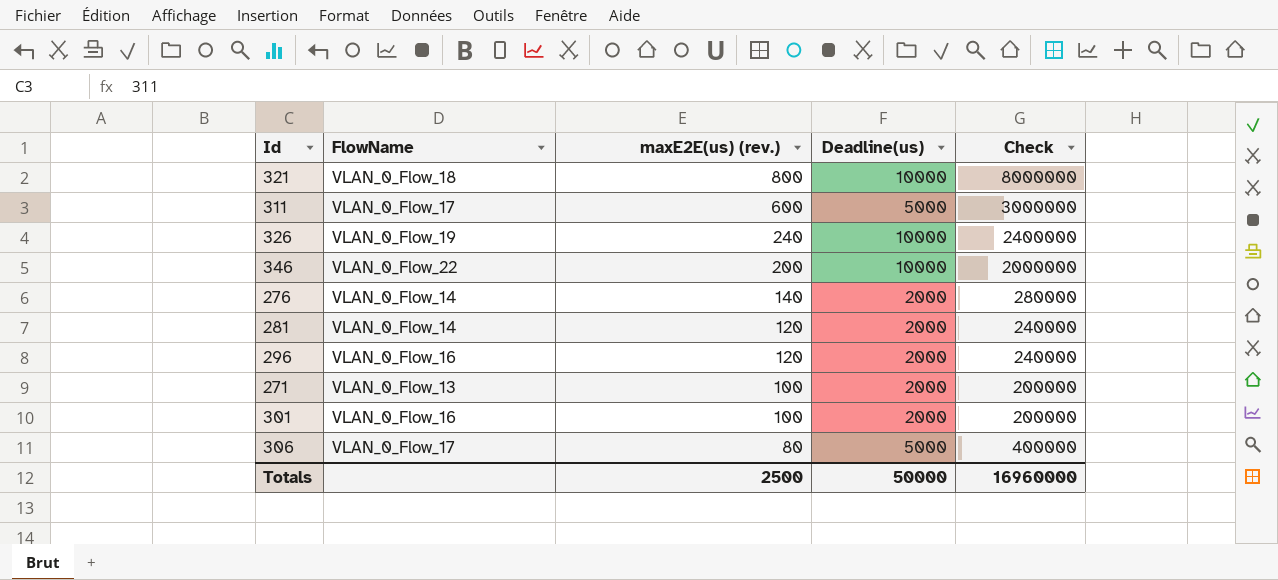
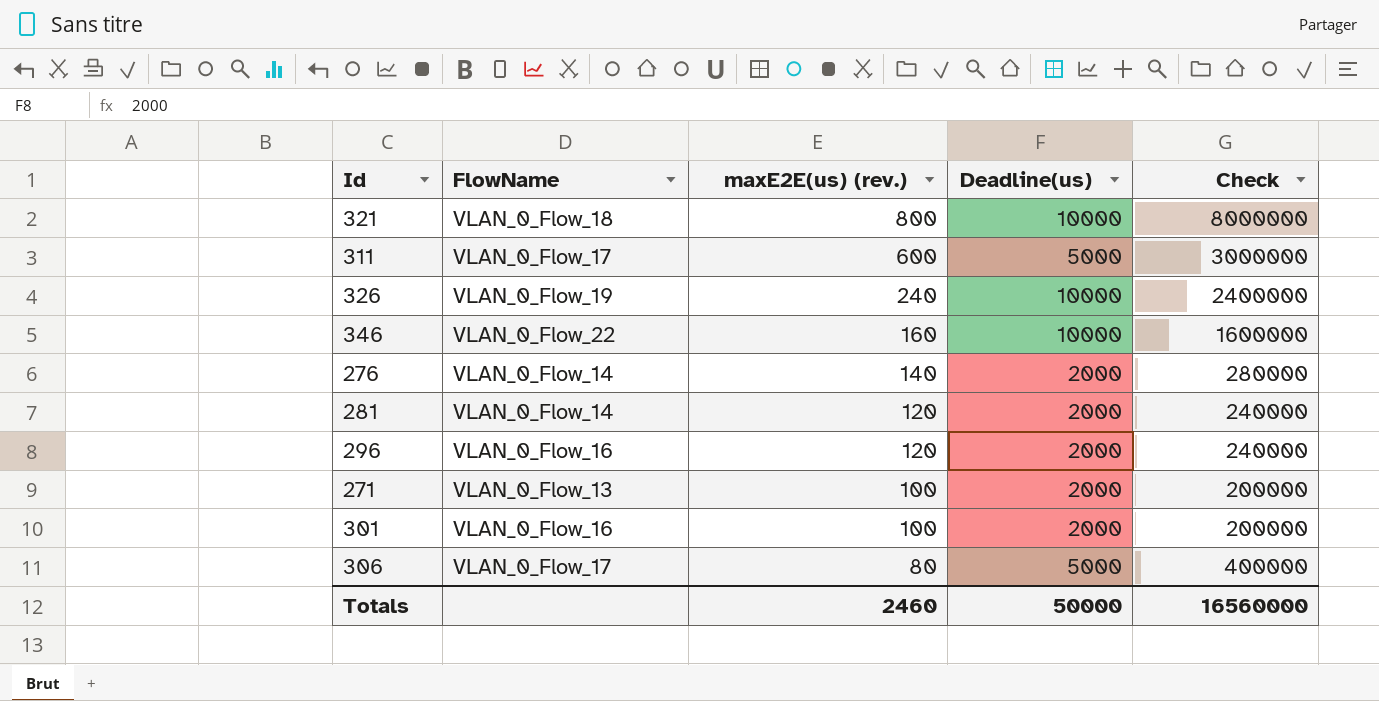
346 | maxE2E(us) (rev.): 200 -> 160
346 | Check: 2000000 -> 1600000
Totals | maxE2E(us) (rev.): 2500 -> 2460
Totals | Check: 16960000 -> 16560000

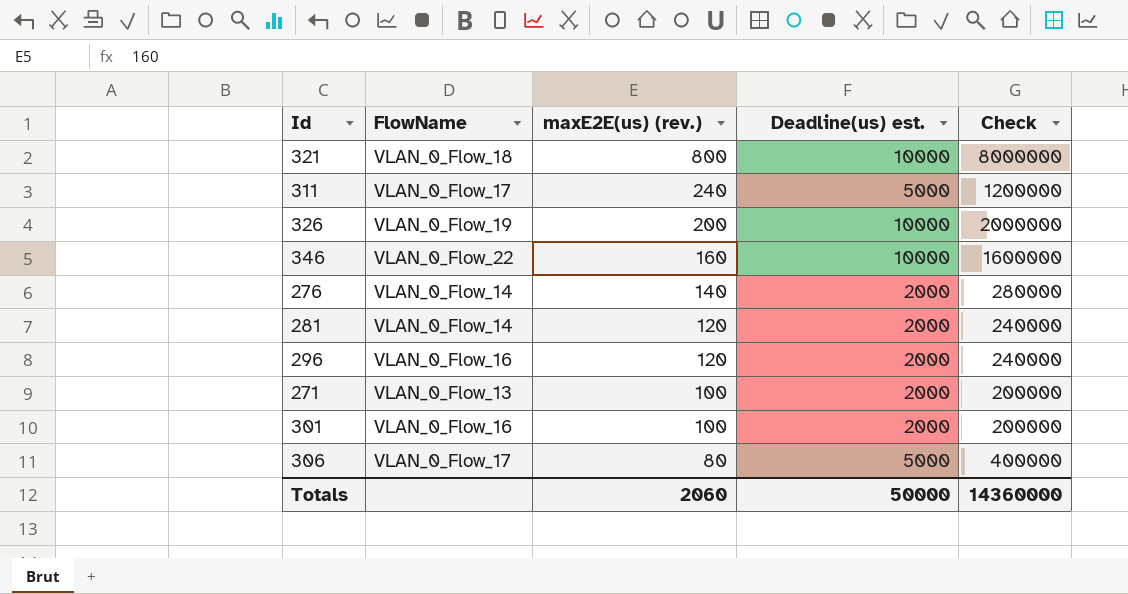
column name: Deadline(us) -> Deadline(us) est.
311 | maxE2E(us) (rev.): 600 -> 240
311 | Check: 3000000 -> 1200000
326 | maxE2E(us) (rev.): 240 -> 200
326 | Check: 2400000 -> 2000000
Totals | maxE2E(us) (rev.): 2460 -> 2060
Totals | Check: 16560000 -> 14360000

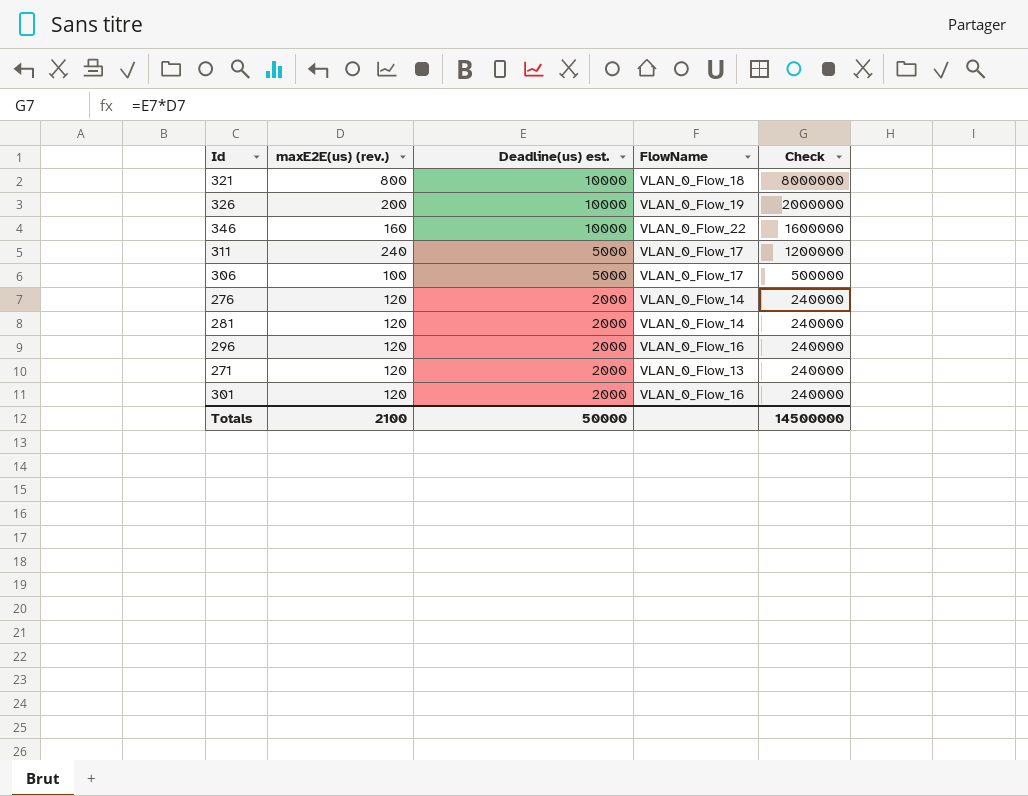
row order: maxE2E(us) (rev.) descending -> Deadline(us) est. descending
column FlowName | position: 2 -> 4
306 | maxE2E(us) (rev.): 80 -> 100
306 | Check: 400000 -> 500000
276 | maxE2E(us) (rev.): 140 -> 120
276 | Check: 280000 -> 240000
271 | maxE2E(us) (rev.): 100 -> 120
271 | Check: 200000 -> 240000
301 | maxE2E(us) (rev.): 100 -> 120
301 | Check: 200000 -> 240000
Totals | maxE2E(us) (rev.): 2060 -> 2100
Totals | Check: 14360000 -> 14500000

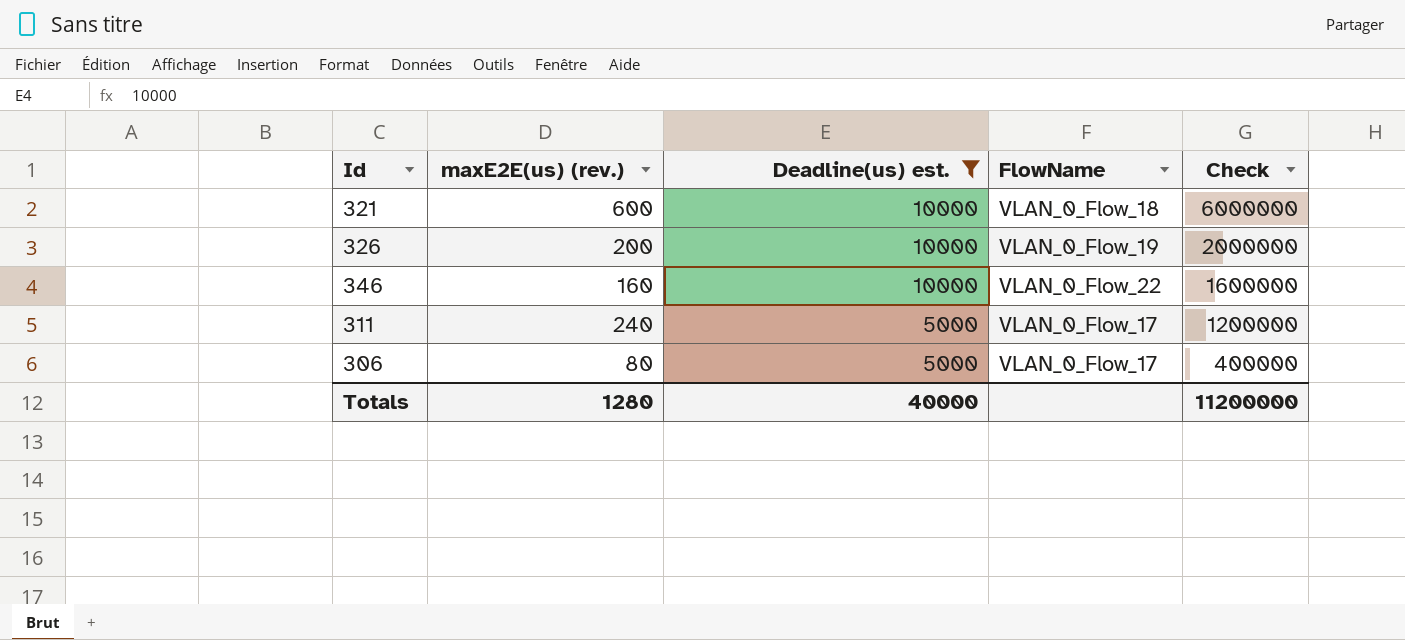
filter: none -> Deadline(us) est. != 2000
321 | maxE2E(us) (rev.): 800 -> 600
321 | Check: 8000000 -> 6000000
306 | maxE2E(us) (rev.): 100 -> 80
306 | Check: 500000 -> 400000
Totals | maxE2E(us) (rev.): 2100 -> 1280
Totals | Deadline(us) est.: 50000 -> 40000
Totals | Check: 14500000 -> 11200000

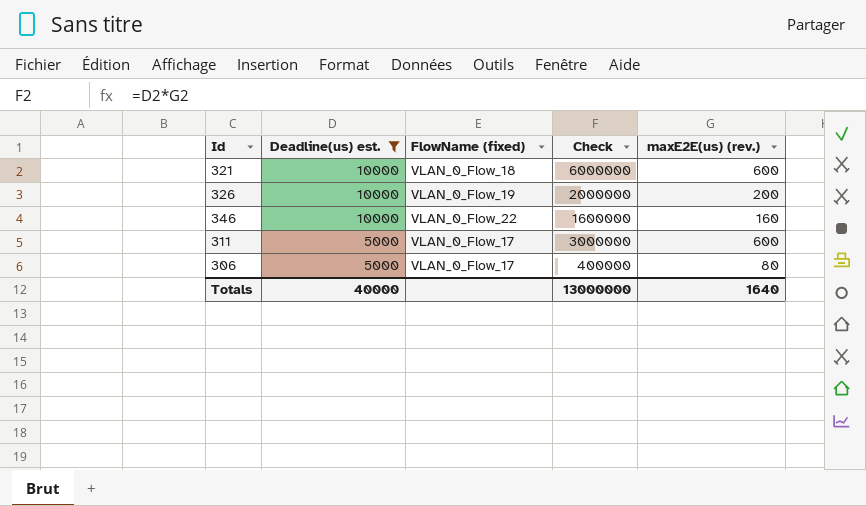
column name: FlowName -> FlowName (fixed)
column maxE2E(us) (rev.) | position: 2 -> 5
311 | Check: 1200000 -> 3000000
311 | maxE2E(us) (rev.): 240 -> 600
Totals | Check: 11200000 -> 13000000
Totals | maxE2E(us) (rev.): 1280 -> 1640

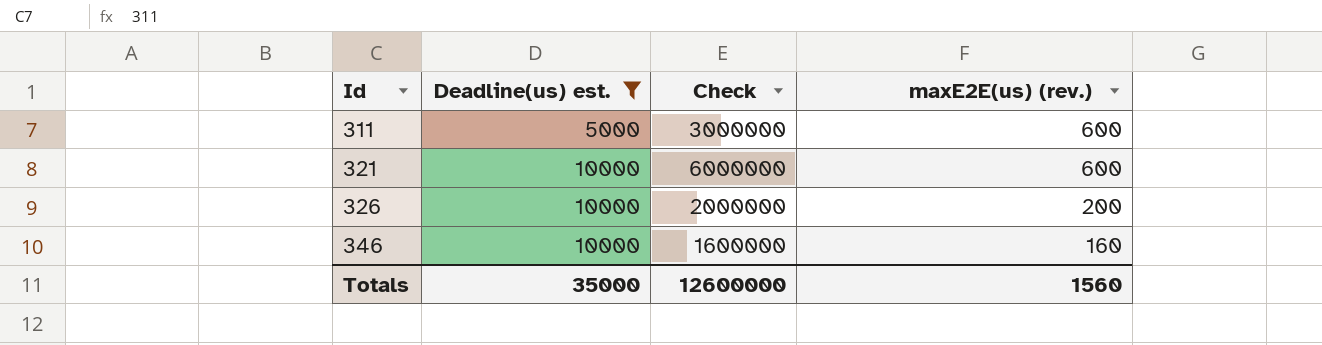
row order: Deadline(us) est. descending -> Id ascending
column FlowName (fixed) | position: 3 -> none
row 306: 5000 | VLAN_0_Flow_17 | 400000 | 80 -> none
Totals | Deadline(us) est.: 40000 -> 35000
Totals | Check: 13000000 -> 12600000
Totals | maxE2E(us) (rev.): 1640 -> 1560

